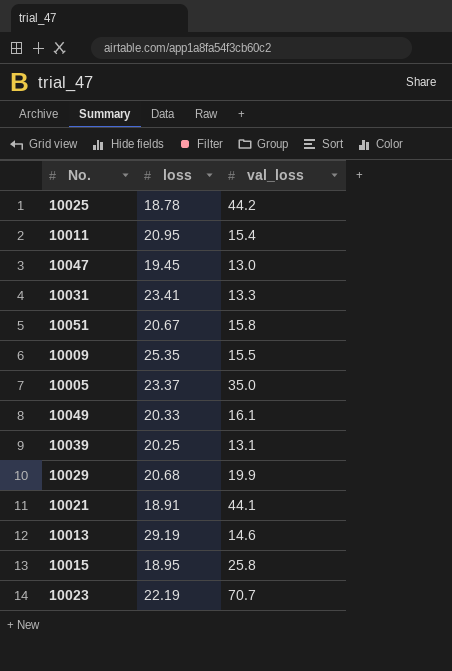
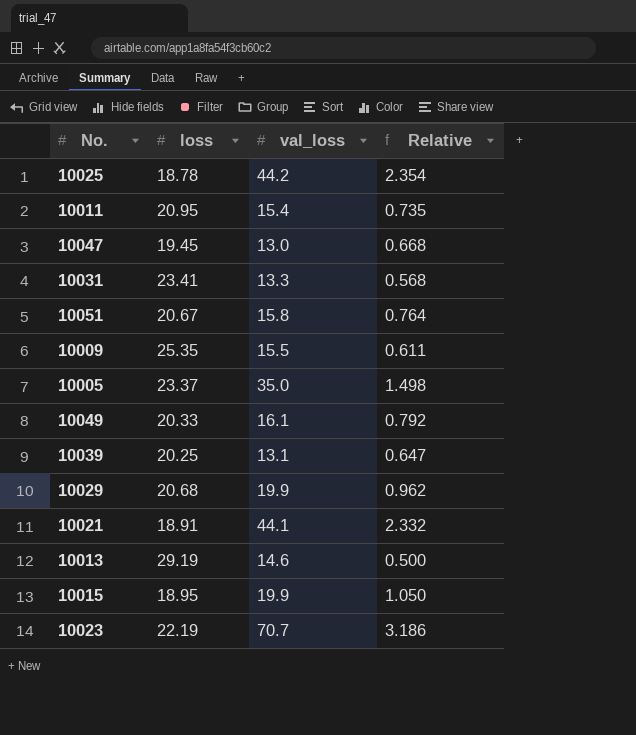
column Relative | formula: none -> [val_loss] / [loss]
10015 | val_loss: 25.8 -> 19.9

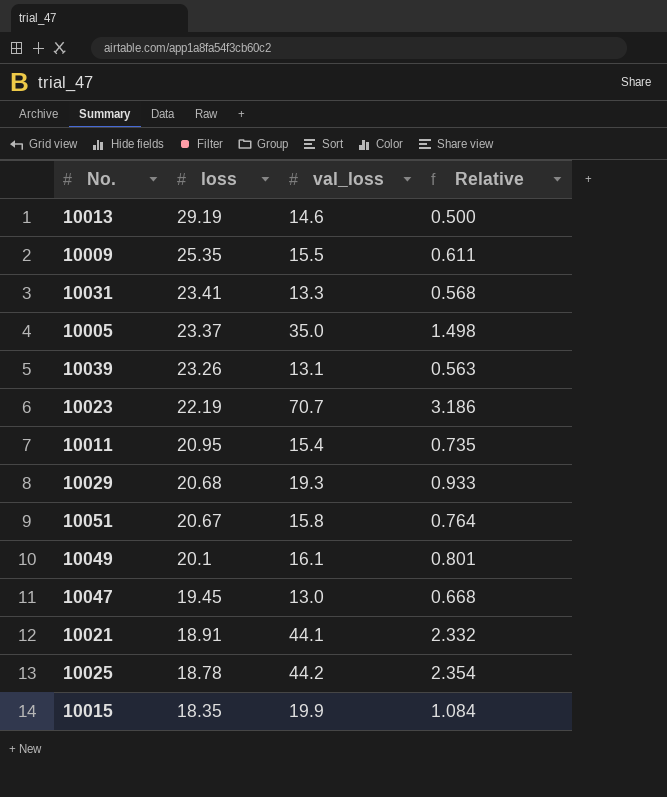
row order: none -> loss descending
10039 | loss: 20.25 -> 23.26
10039 | Relative: 0.647 -> 0.563
10029 | val_loss: 19.9 -> 19.3
10029 | Relative: 0.962 -> 0.933
10049 | loss: 20.33 -> 20.1
10049 | Relative: 0.792 -> 0.801
10015 | loss: 18.95 -> 18.35
10015 | Relative: 1.050 -> 1.084

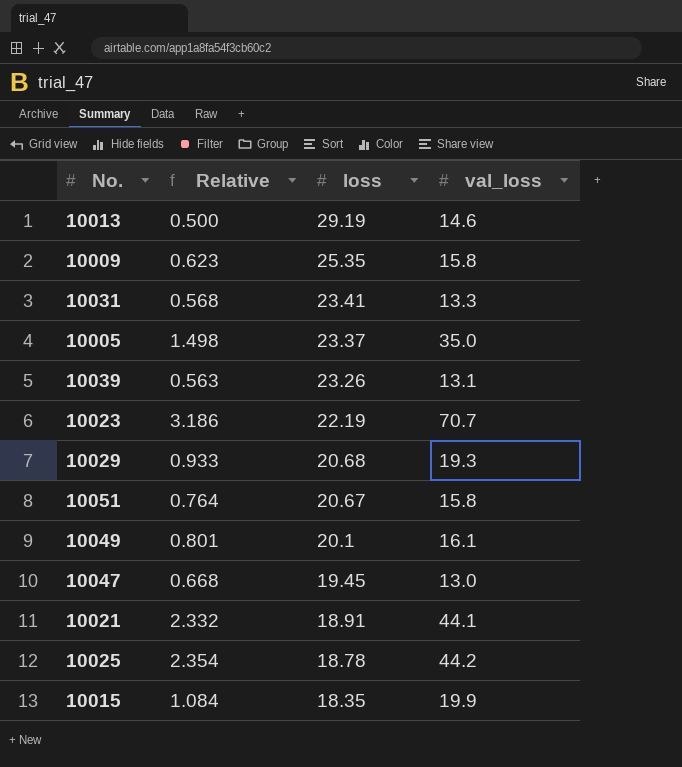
column Relative | position: 4 -> 2
row 10011: 20.95 | 15.4 | 0.735 -> none
10009 | Relative: 0.611 -> 0.623
10009 | val_loss: 15.5 -> 15.8

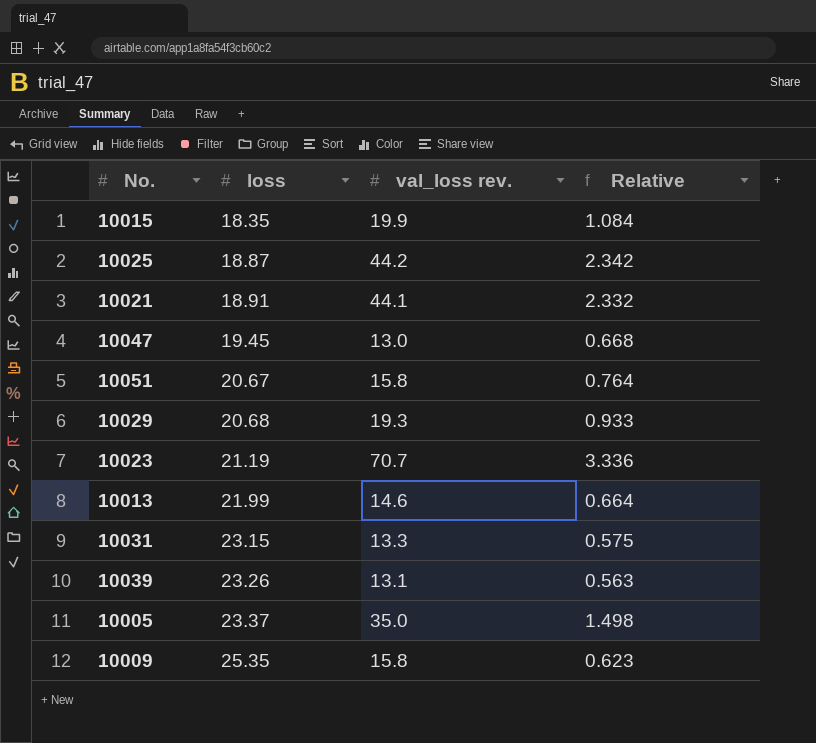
row order: loss descending -> loss ascending
column name: val_loss -> val_loss rev.
column Relative | position: 2 -> 4
row 10049: 0.801 | 20.1 | 16.1 -> none
10025 | loss: 18.78 -> 18.87
10025 | Relative: 2.354 -> 2.342
10023 | loss: 22.19 -> 21.19
10023 | Relative: 3.186 -> 3.336
10013 | loss: 29.19 -> 21.99
10013 | Relative: 0.500 -> 0.664
10031 | loss: 23.41 -> 23.15
10031 | Relative: 0.568 -> 0.575

